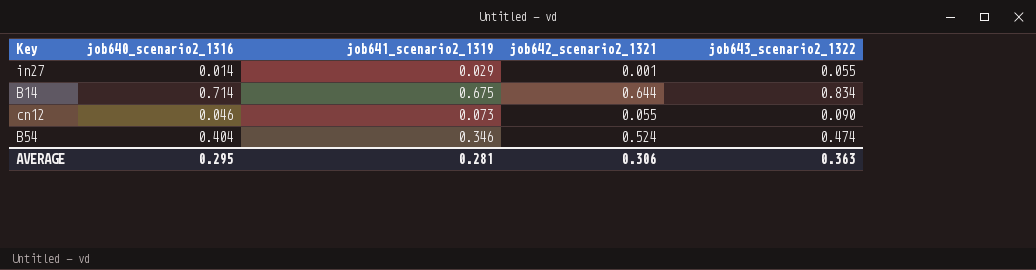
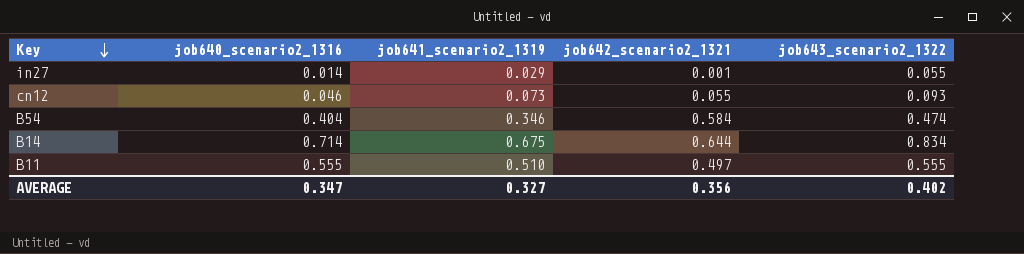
row order: none -> Key descending
cn12 | job643_scenario2_1322: 0.090 -> 0.093
B54 | job642_scenario2_1321: 0.524 -> 0.584
row B11: none -> 0.555 | 0.510 | 0.497 | 0.555
AVERAGE | job640_scenario2_1316: 0.295 -> 0.347
AVERAGE | job641_scenario2_1319: 0.281 -> 0.327
AVERAGE | job642_scenario2_1321: 0.306 -> 0.356
AVERAGE | job643_scenario2_1322: 0.363 -> 0.402

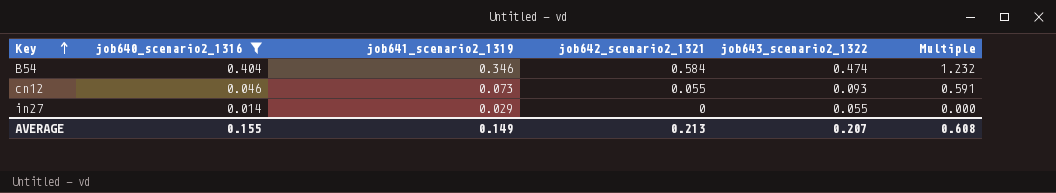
filter: none -> job640_scenario2_1316 <= 0.404
row order: Key descending -> Key ascending
column Multiple | formula: none -> [job642_scenario2_1321] / [job643_scenario2_1322]
in27 | job642_scenario2_1321: 0.001 -> 0
AVERAGE | job640_scenario2_1316: 0.347 -> 0.155
AVERAGE | job641_scenario2_1319: 0.327 -> 0.149
AVERAGE | job642_scenario2_1321: 0.356 -> 0.213
AVERAGE | job643_scenario2_1322: 0.402 -> 0.207

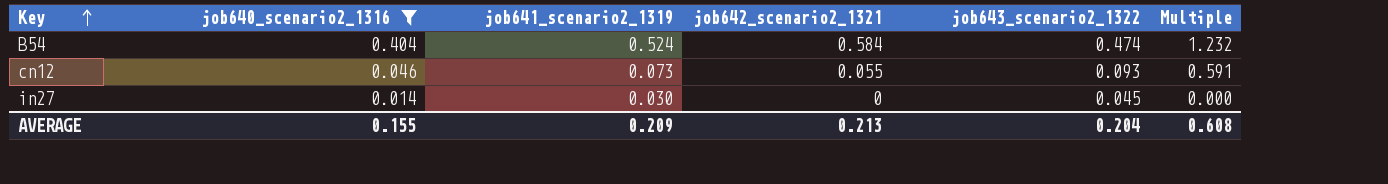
B54 | job641_scenario2_1319: 0.346 -> 0.524
in27 | job641_scenario2_1319: 0.029 -> 0.030
in27 | job643_scenario2_1322: 0.055 -> 0.045
AVERAGE | job641_scenario2_1319: 0.149 -> 0.209
AVERAGE | job643_scenario2_1322: 0.207 -> 0.204

